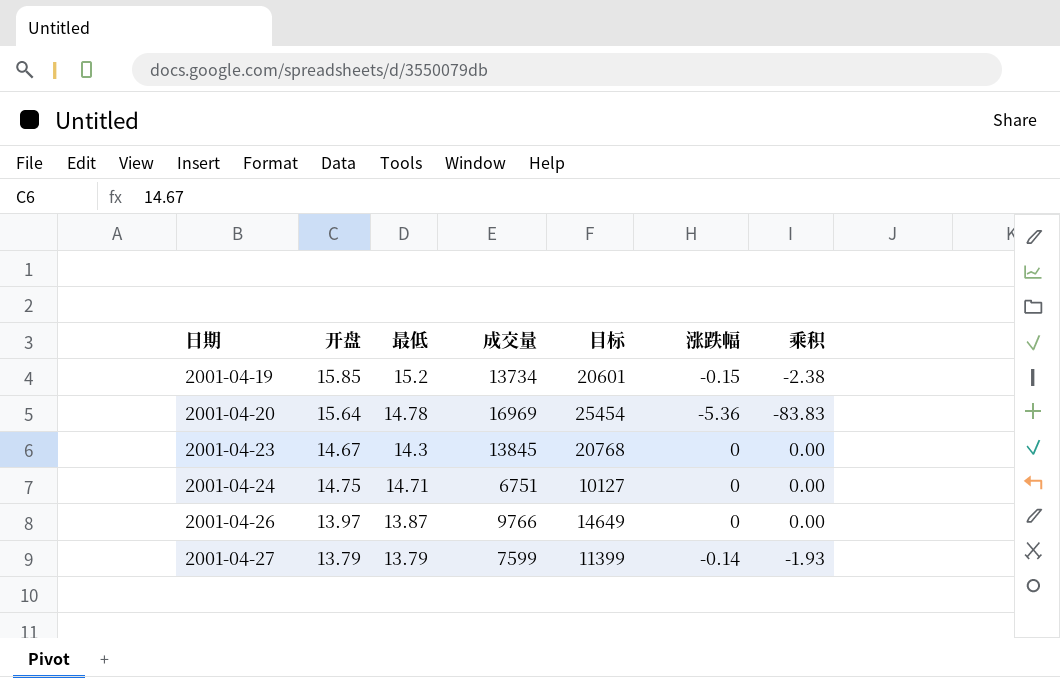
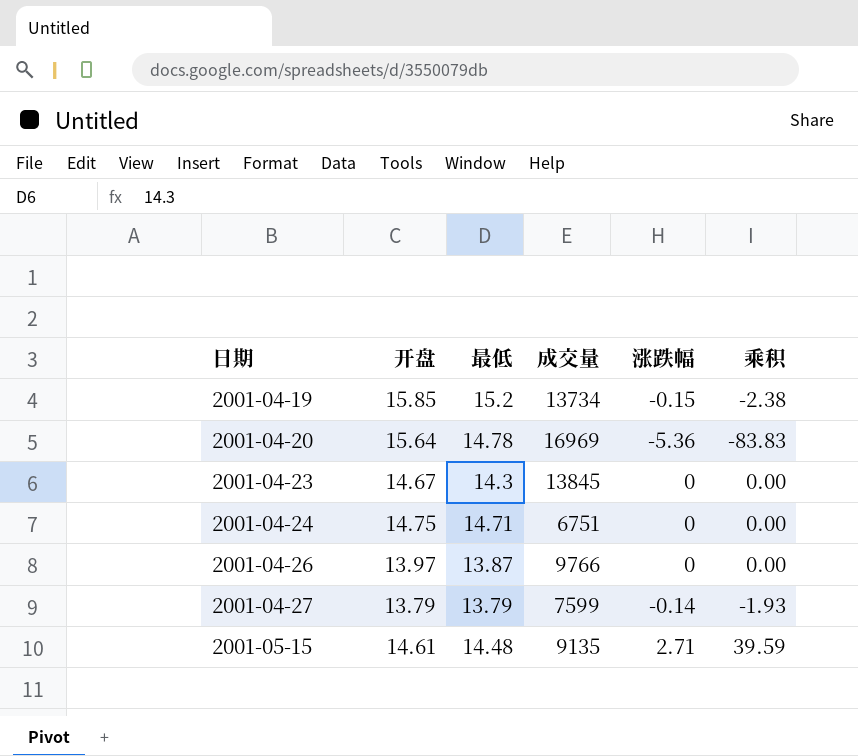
column 目标 | formula: [成交量] * 1.5 -> none
row 2001-05-15: none -> 14.61 | 14.48 | 9135 | 2.71 | 39.59

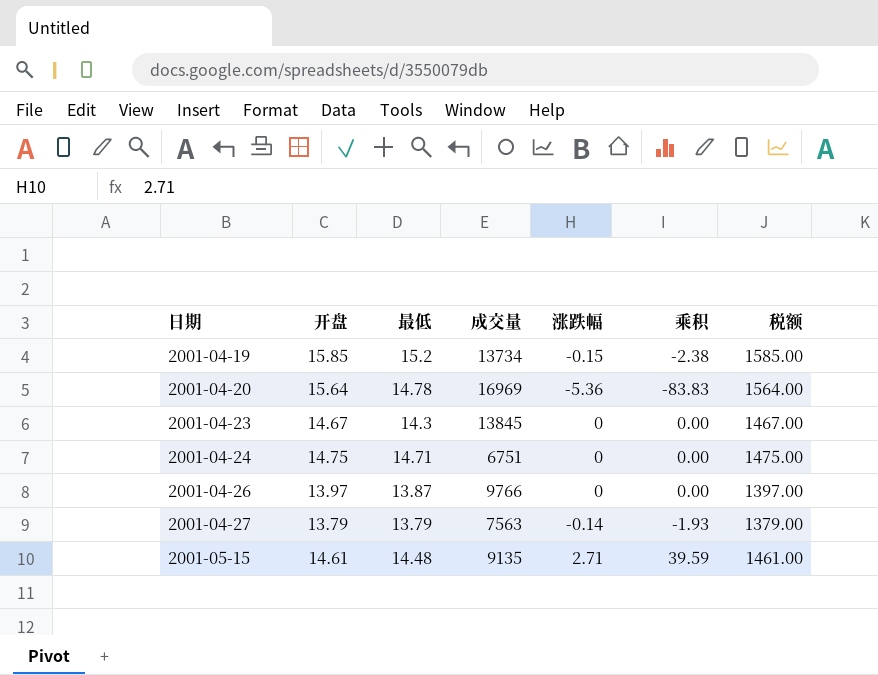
column 税额 | formula: none -> [开盘] * 100
2001-04-27 | 成交量: 7599 -> 7563

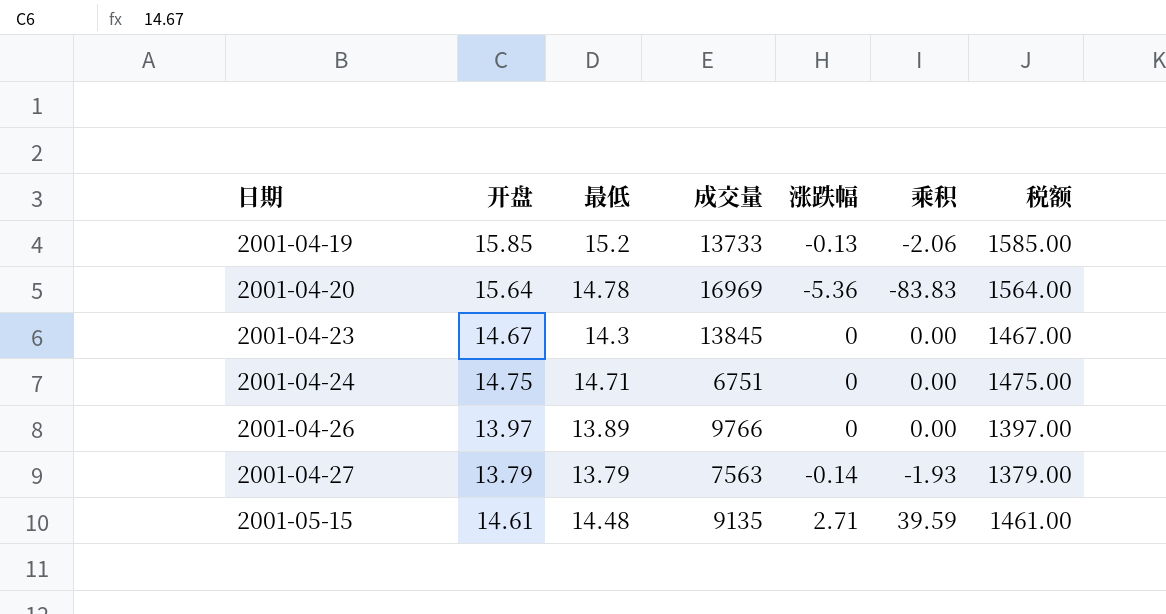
2001-04-19 | 成交量: 13734 -> 13733
2001-04-19 | 涨跌幅: -0.15 -> -0.13
2001-04-19 | 乘积: -2.38 -> -2.06
2001-04-26 | 最低: 13.87 -> 13.89

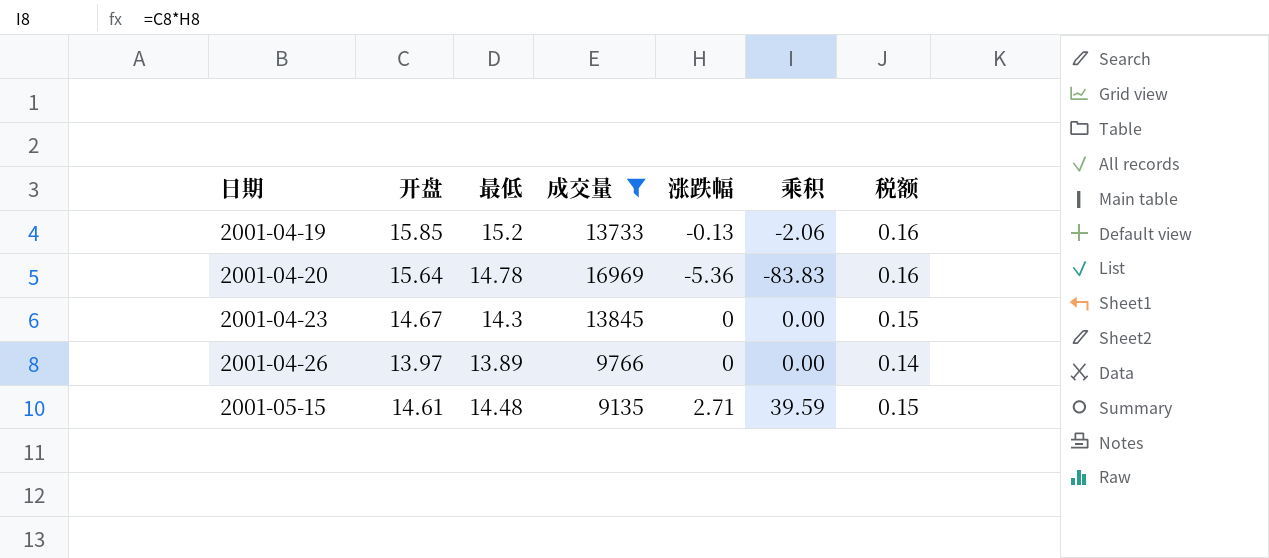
filter: none -> 成交量 >= 9135
column 税额 | formula: [开盘] * 100 -> [开盘] * 0.01

